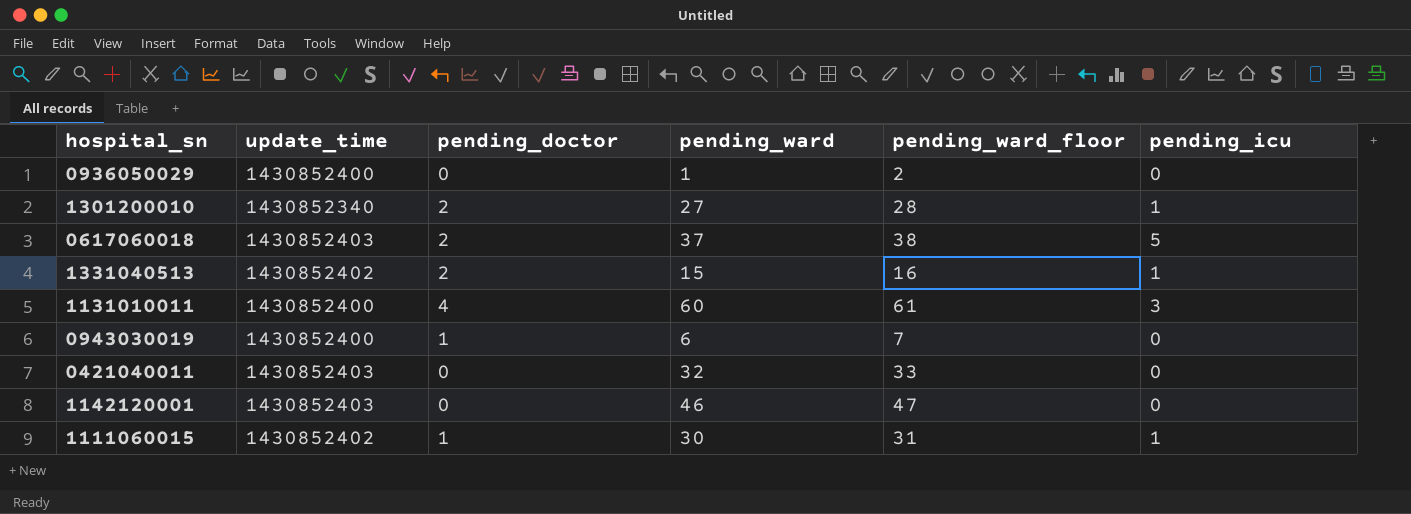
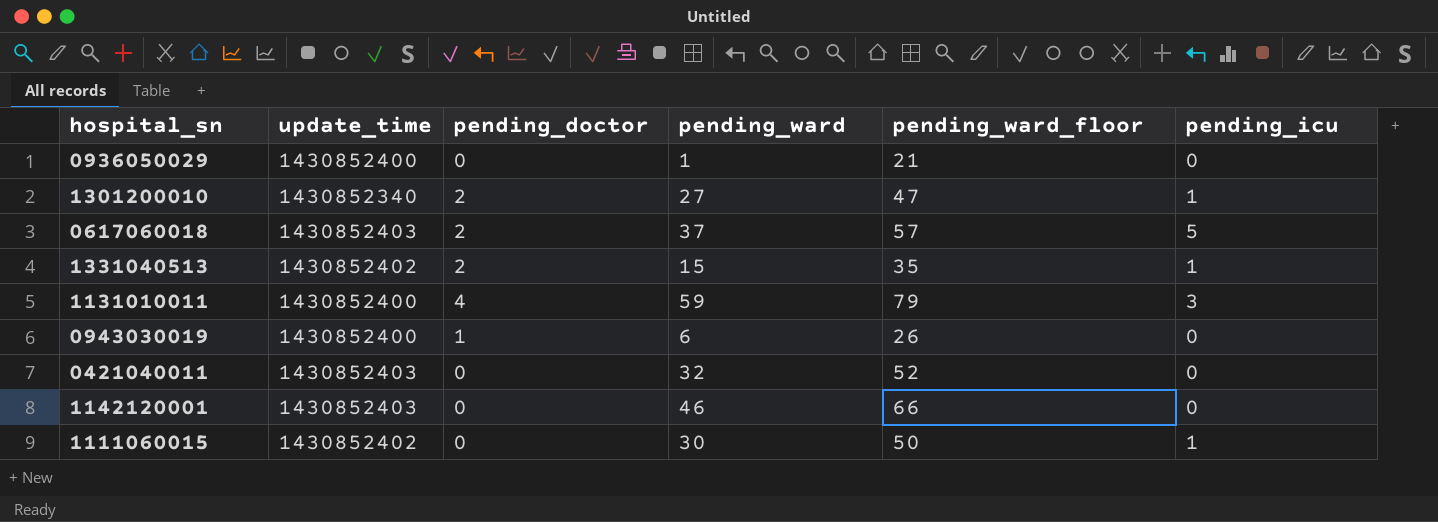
column pending_ward_floor | formula: [pending_ward] + 1 -> [pending_ward] + 20
1131010011 | pending_ward: 60 -> 59
1111060015 | pending_doctor: 1 -> 0

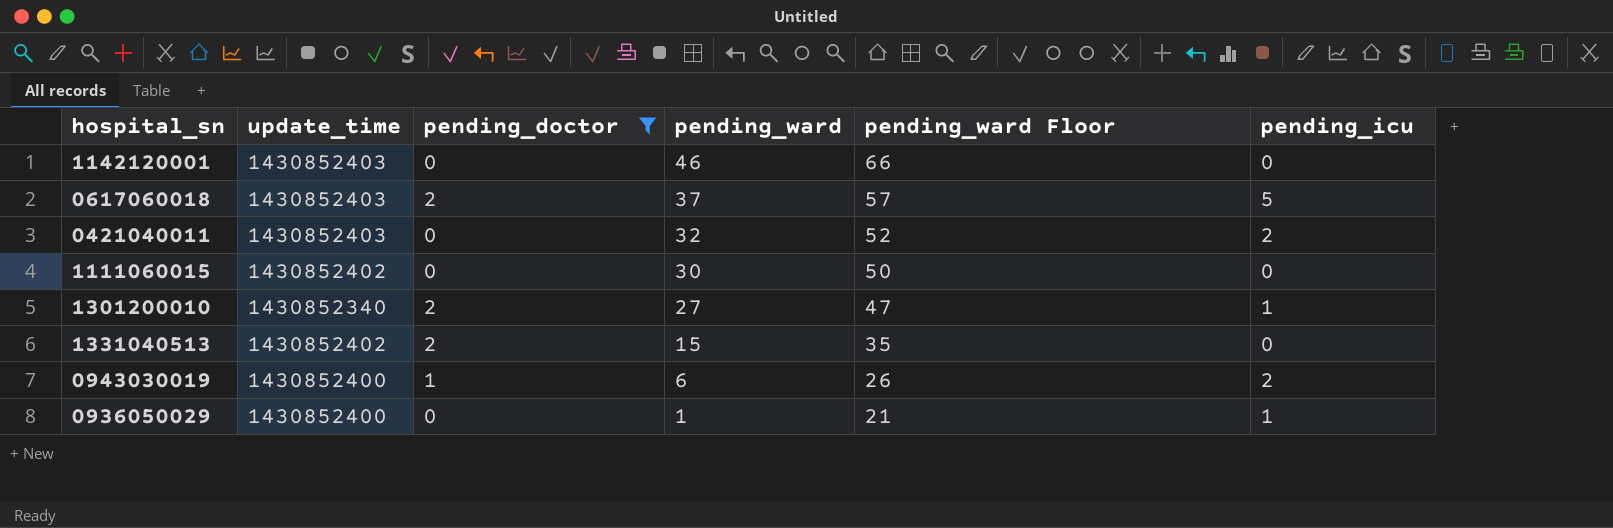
filter: none -> pending_doctor != 4
row order: none -> pending_ward descending
column name: pending_ward_floor -> pending_ward Floor
0421040011 | pending_icu: 0 -> 2
1111060015 | pending_icu: 1 -> 0
1331040513 | pending_icu: 1 -> 0
0943030019 | pending_icu: 0 -> 2
0936050029 | pending_icu: 0 -> 1

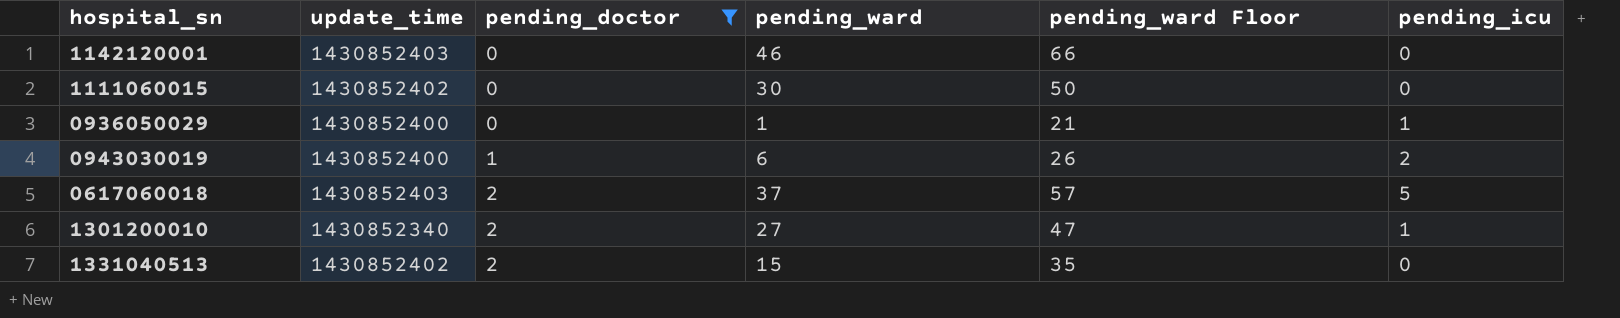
row order: pending_ward descending -> pending_doctor ascending
row 0421040011: 1430852403 | 0 | 32 | 52 | 2 -> none

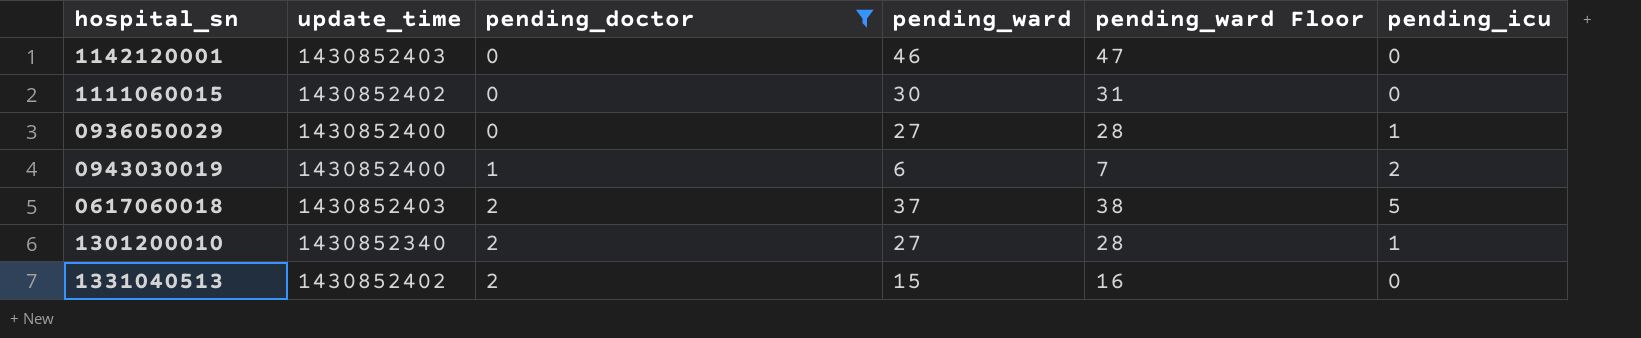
column pending_ward Floor | formula: [pending_ward] + 20 -> [pending_ward] + 1
0936050029 | pending_ward: 1 -> 27

